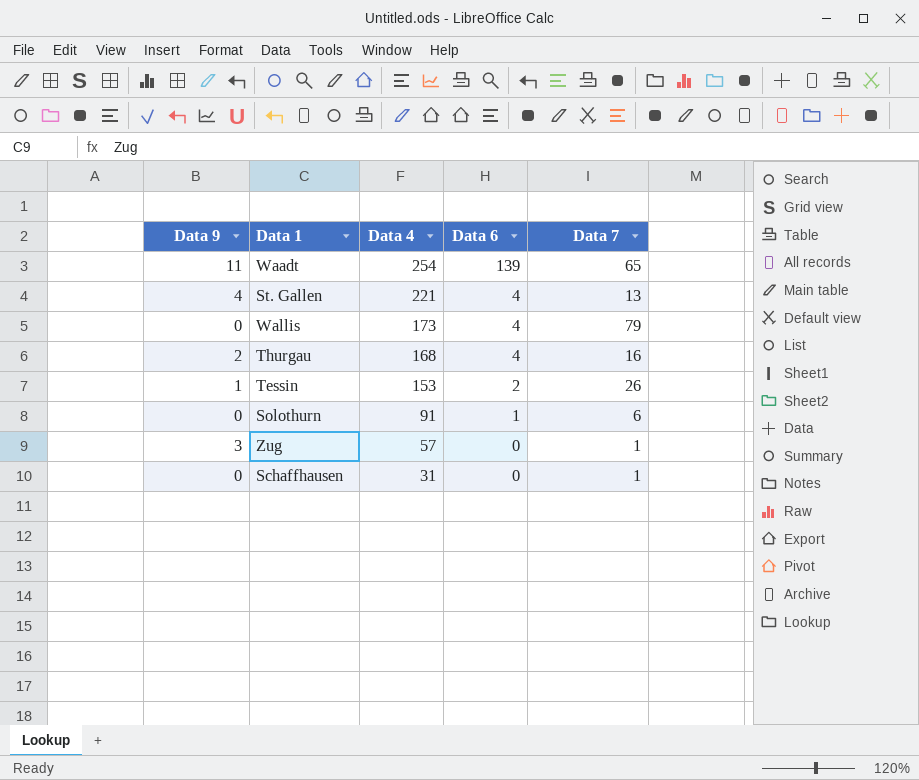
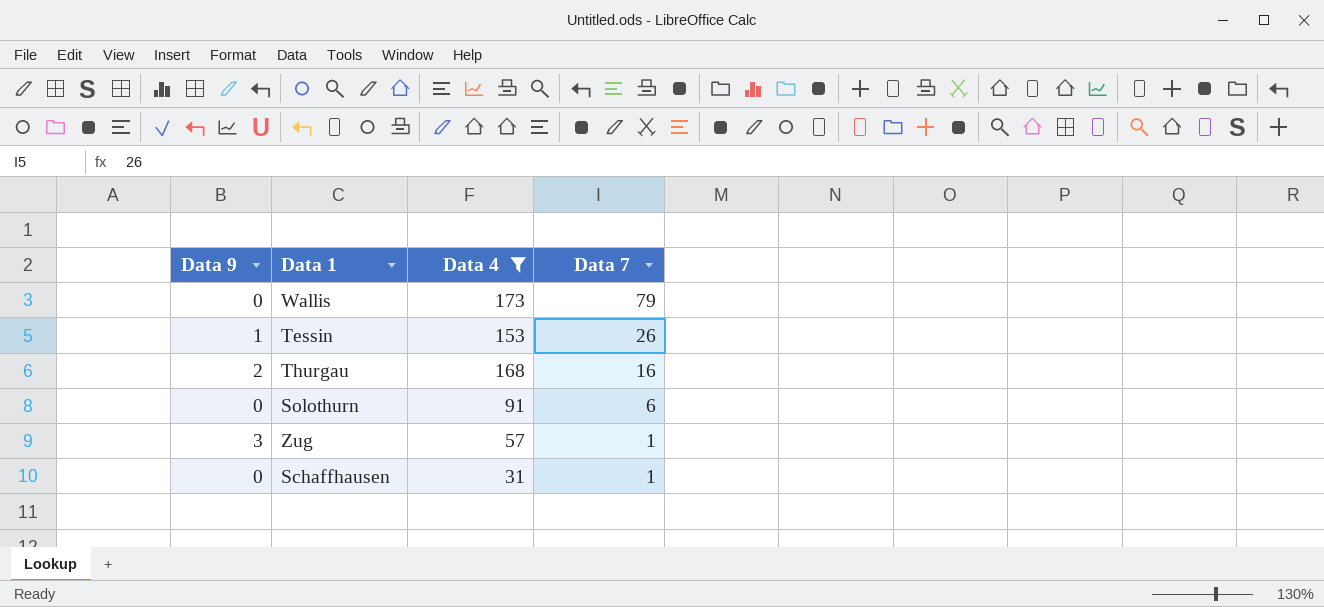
filter: none -> Data 4 <= 173
row order: Data 4 descending -> Data 7 descending
column Data 6 | position: 4 -> none

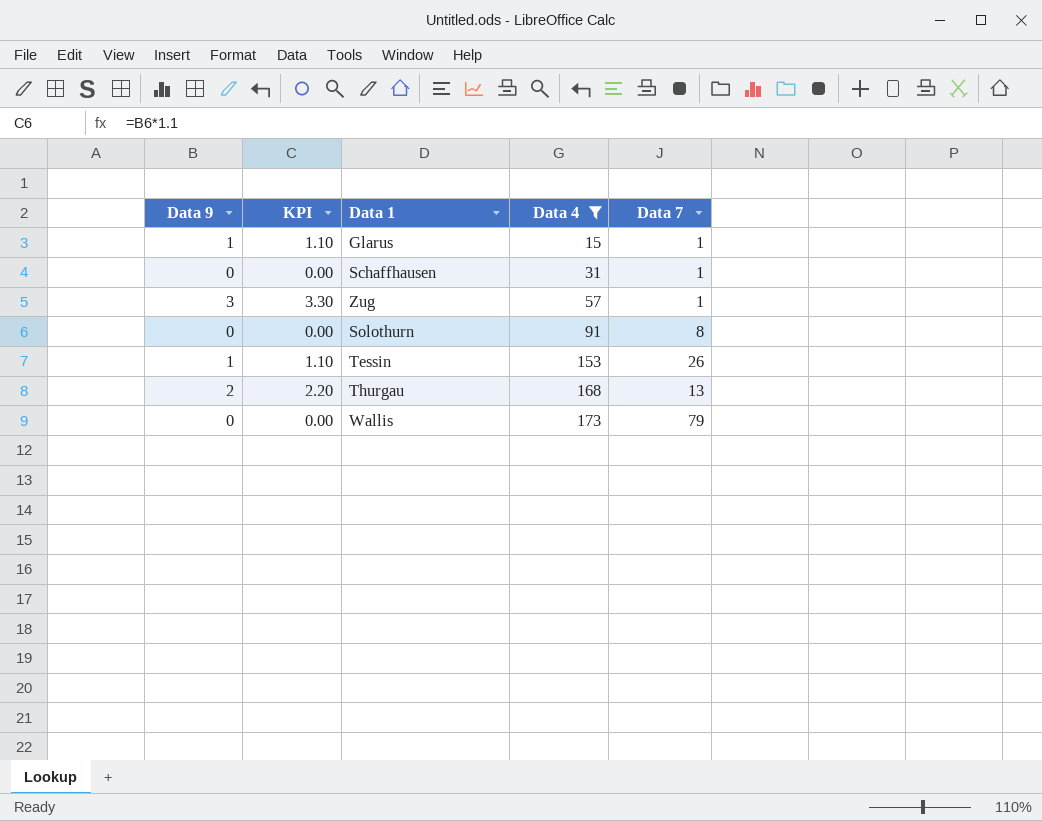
row order: Data 7 descending -> Data 4 ascending
column KPI | formula: none -> [Data 9] * 1.1
row Glarus: none -> 1 | 1.10 | 15 | 1
Solothurn | Data 7: 6 -> 8
Thurgau | Data 7: 16 -> 13

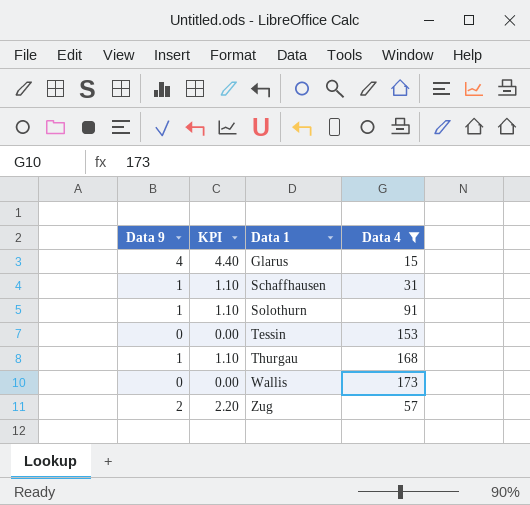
row order: Data 4 ascending -> Data 1 ascending
column Data 7 | position: 5 -> none
Glarus | Data 9: 1 -> 4
Glarus | KPI: 1.10 -> 4.40
Schaffhausen | Data 9: 0 -> 1
Schaffhausen | KPI: 0.00 -> 1.10
Solothurn | Data 9: 0 -> 1
Solothurn | KPI: 0.00 -> 1.10
Tessin | Data 9: 1 -> 0
Tessin | KPI: 1.10 -> 0.00
Thurgau | Data 9: 2 -> 1
Thurgau | KPI: 2.20 -> 1.10
Zug | Data 9: 3 -> 2
Zug | KPI: 3.30 -> 2.20

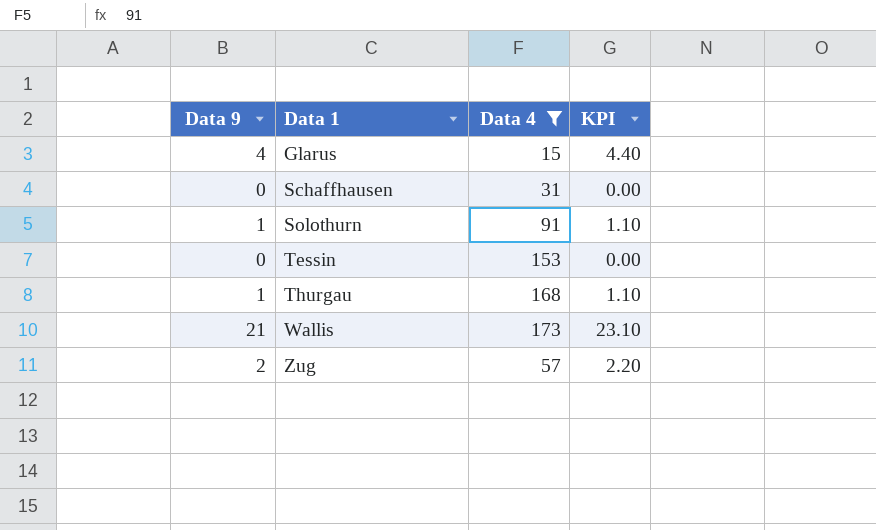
column KPI | position: 2 -> 4
Schaffhausen | Data 9: 1 -> 0
Schaffhausen | KPI: 1.10 -> 0.00
Wallis | Data 9: 0 -> 21
Wallis | KPI: 0.00 -> 23.10

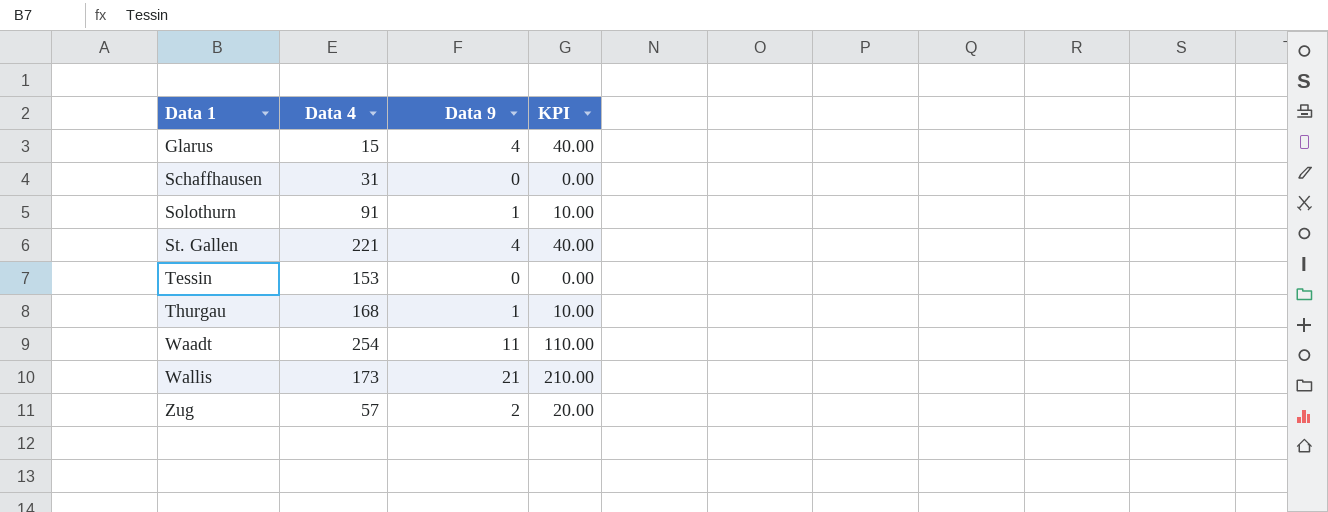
filter: Data 4 <= 173 -> none
column Data 9 | position: 1 -> 3
column KPI | formula: [Data 9] * 1.1 -> [Data 9] * 10

